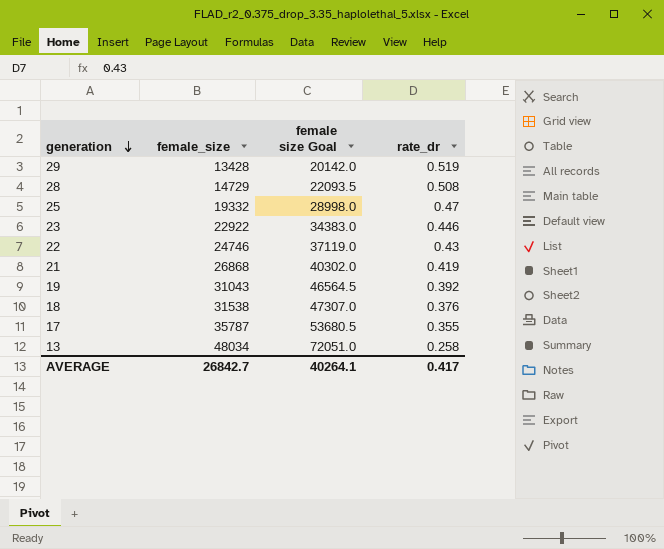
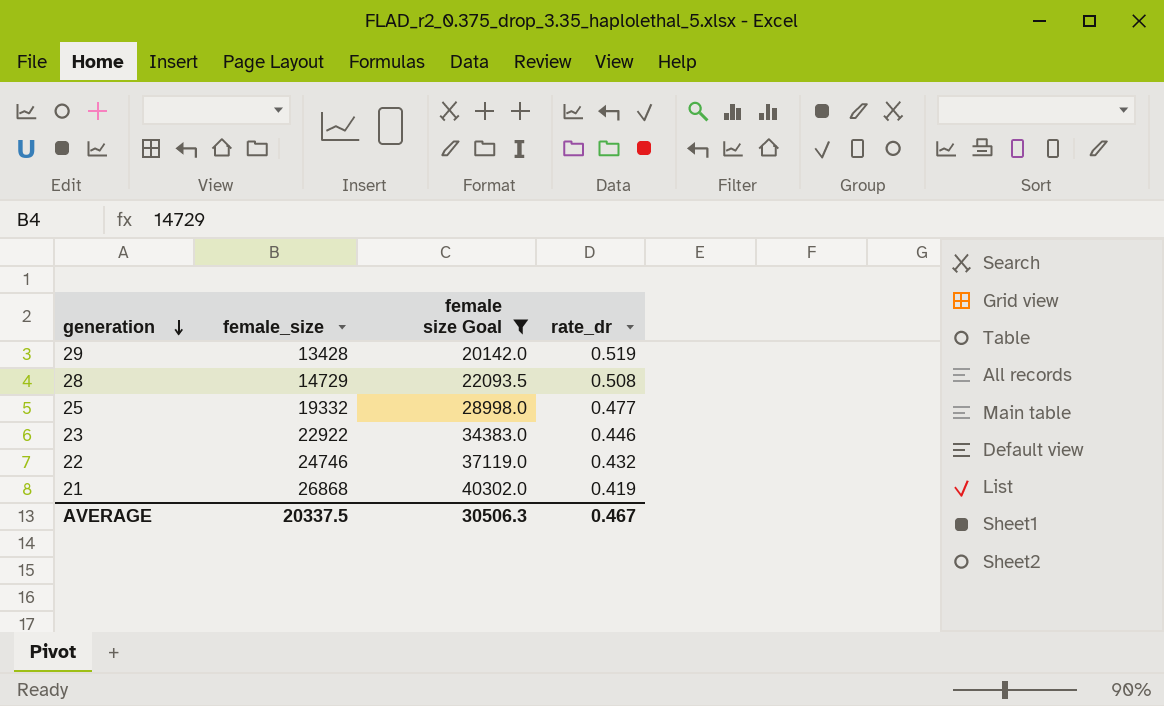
filter: none -> female size Goal <= 40302.0
25 | rate_dr: 0.47 -> 0.477
22 | rate_dr: 0.43 -> 0.432
AVERAGE | female_size: 26842.7 -> 20337.5
AVERAGE | female size Goal: 40264.1 -> 30506.3
AVERAGE | rate_dr: 0.417 -> 0.467

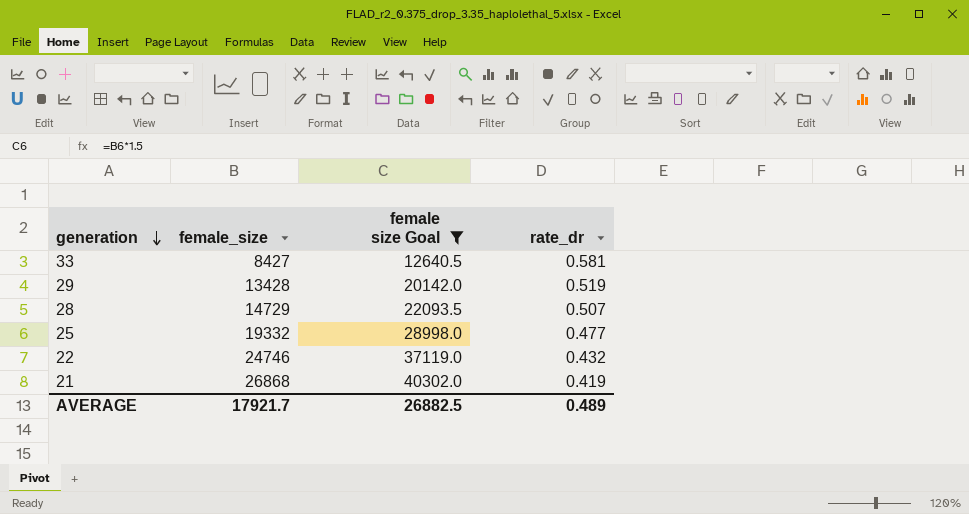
row 23: 22922 | 34383.0 | 0.446 -> none
row 33: none -> 8427 | 12640.5 | 0.581
28 | rate_dr: 0.508 -> 0.507
AVERAGE | female_size: 20337.5 -> 17921.7
AVERAGE | female size Goal: 30506.3 -> 26882.5
AVERAGE | rate_dr: 0.467 -> 0.489

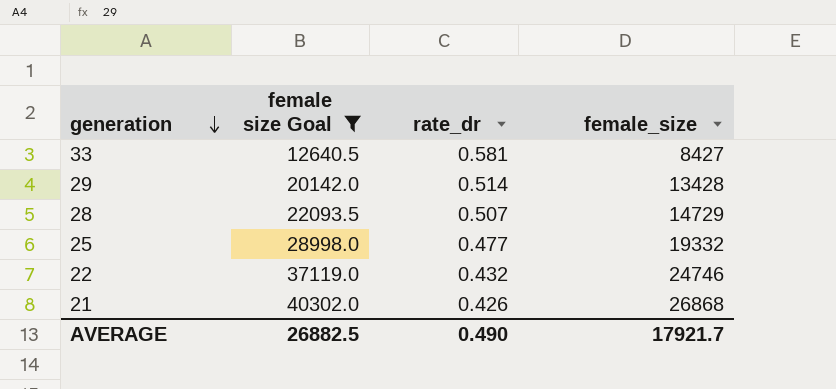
column female_size | position: 2 -> 4
29 | rate_dr: 0.519 -> 0.514
21 | rate_dr: 0.419 -> 0.426
AVERAGE | rate_dr: 0.489 -> 0.490

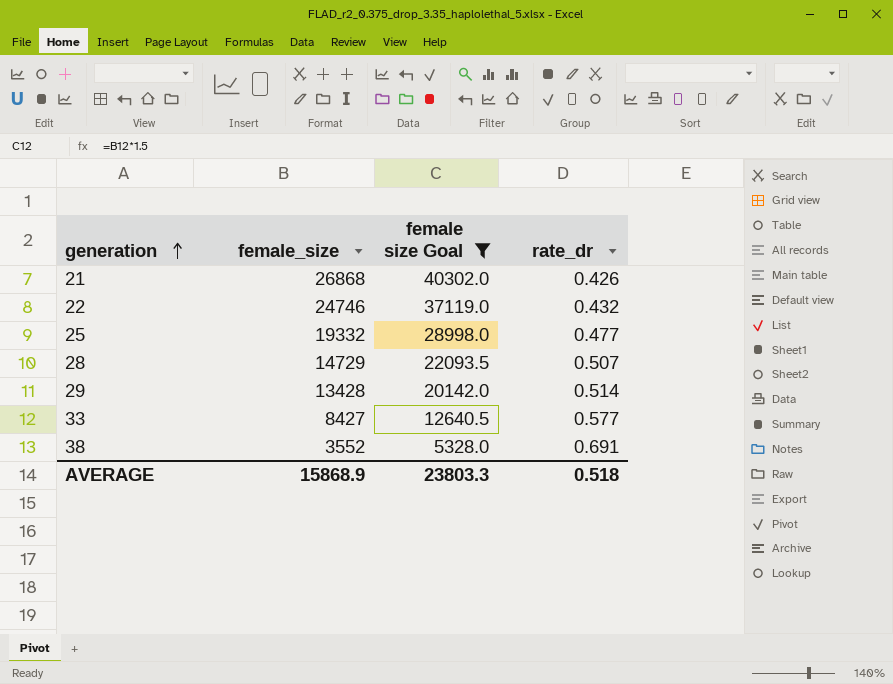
row order: generation descending -> generation ascending
column female_size | position: 4 -> 2
33 | rate_dr: 0.581 -> 0.577
row 38: none -> 3552 | 5328.0 | 0.691
AVERAGE | female_size: 17921.7 -> 15868.9
AVERAGE | female size Goal: 26882.5 -> 23803.3
AVERAGE | rate_dr: 0.490 -> 0.518

